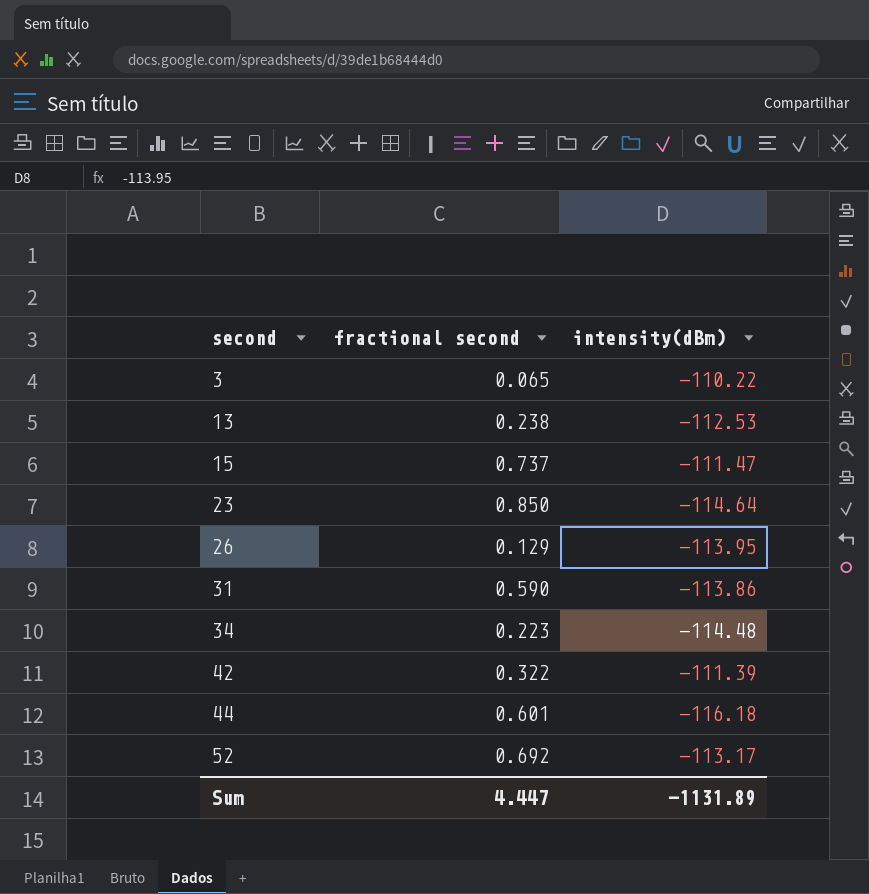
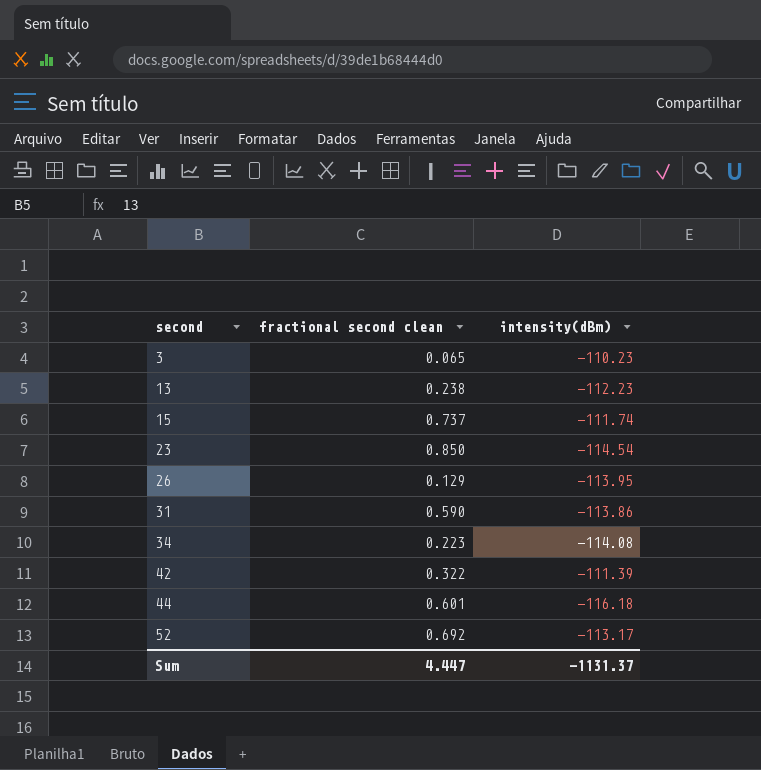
column name: fractional second -> fractional second clean
3 | intensity(dBm): -110.22 -> -110.23
13 | intensity(dBm): -112.53 -> -112.23
15 | intensity(dBm): -111.47 -> -111.74
23 | intensity(dBm): -114.64 -> -114.54
34 | intensity(dBm): -114.48 -> -114.08
Sum | intensity(dBm): -1131.89 -> -1131.37

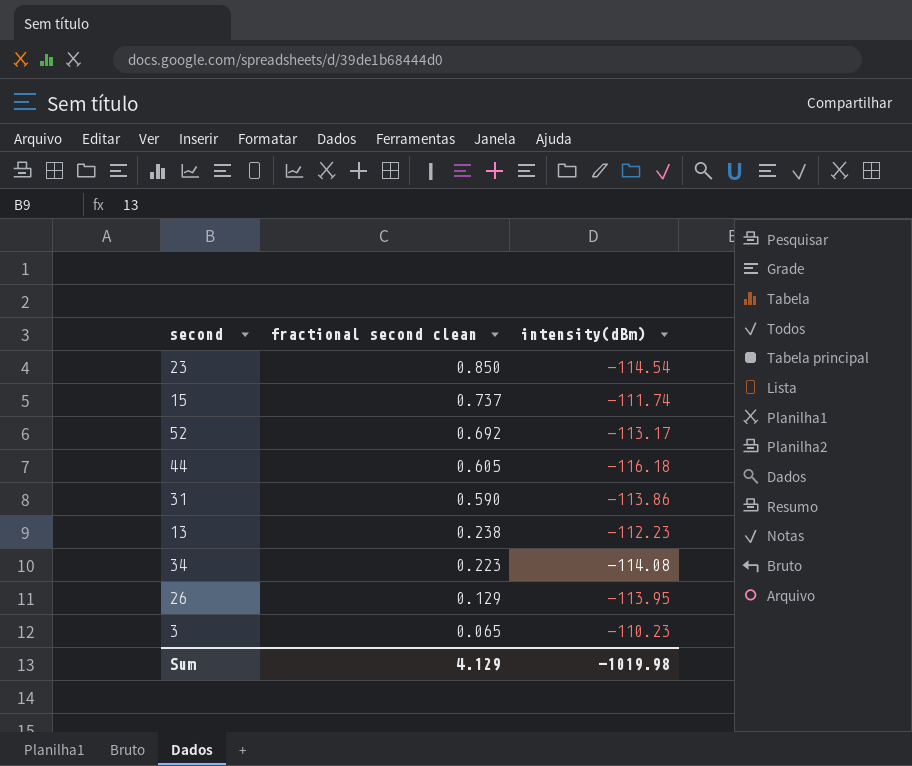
row order: second ascending -> fractional second clean descending
row 42: 0.322 | -111.39 -> none
44 | fractional second clean: 0.601 -> 0.605
Sum | fractional second clean: 4.447 -> 4.129
Sum | intensity(dBm): -1131.37 -> -1019.98

